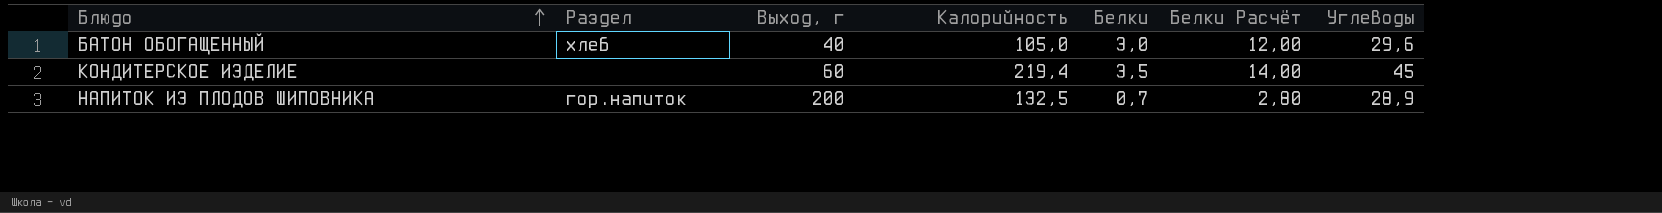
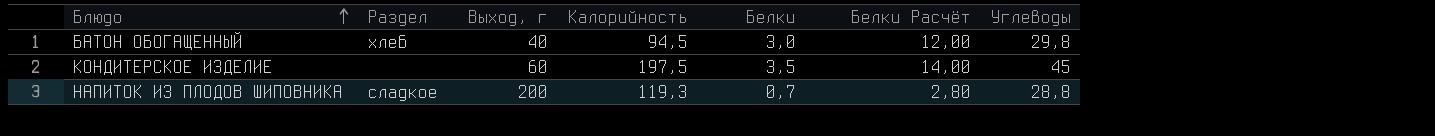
БАТОН ОБОГАЩЕННЫЙ | Калорийность: 105,0 -> 94,5
БАТОН ОБОГАЩЕННЫЙ | Углеводы: 29,6 -> 29,8
КОНДИТЕРСКОЕ ИЗДЕЛИЕ | Калорийность: 219,4 -> 197,5
НАПИТОК ИЗ ПЛОДОВ ШИПОВНИКА | Раздел: гор.напиток -> сладкое
НАПИТОК ИЗ ПЛОДОВ ШИПОВНИКА | Калорийность: 132,5 -> 119,3
НАПИТОК ИЗ ПЛОДОВ ШИПОВНИКА | Углеводы: 28,9 -> 28,8

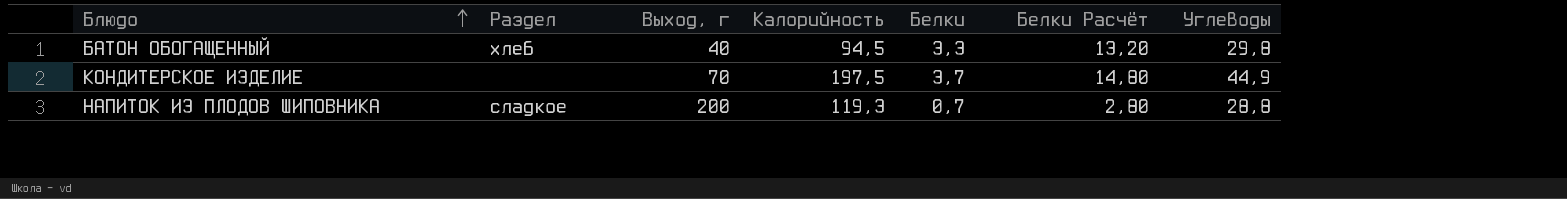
БАТОН ОБОГАЩЕННЫЙ | Белки: 3,0 -> 3,3
БАТОН ОБОГАЩЕННЫЙ | Белки Расчёт: 12,00 -> 13,20
КОНДИТЕРСКОЕ ИЗДЕЛИЕ | Выход, г: 60 -> 70
КОНДИТЕРСКОЕ ИЗДЕЛИЕ | Белки: 3,5 -> 3,7
КОНДИТЕРСКОЕ ИЗДЕЛИЕ | Белки Расчёт: 14,00 -> 14,80
КОНДИТЕРСКОЕ ИЗДЕЛИЕ | Углеводы: 45 -> 44,9

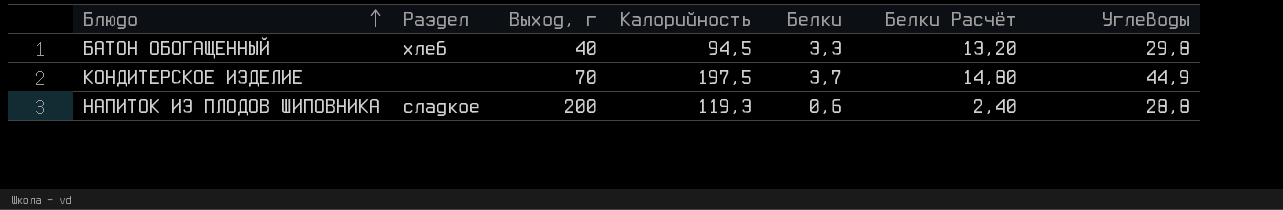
НАПИТОК ИЗ ПЛОДОВ ШИПОВНИКА | Белки: 0,7 -> 0,6
НАПИТОК ИЗ ПЛОДОВ ШИПОВНИКА | Белки Расчёт: 2,80 -> 2,40

